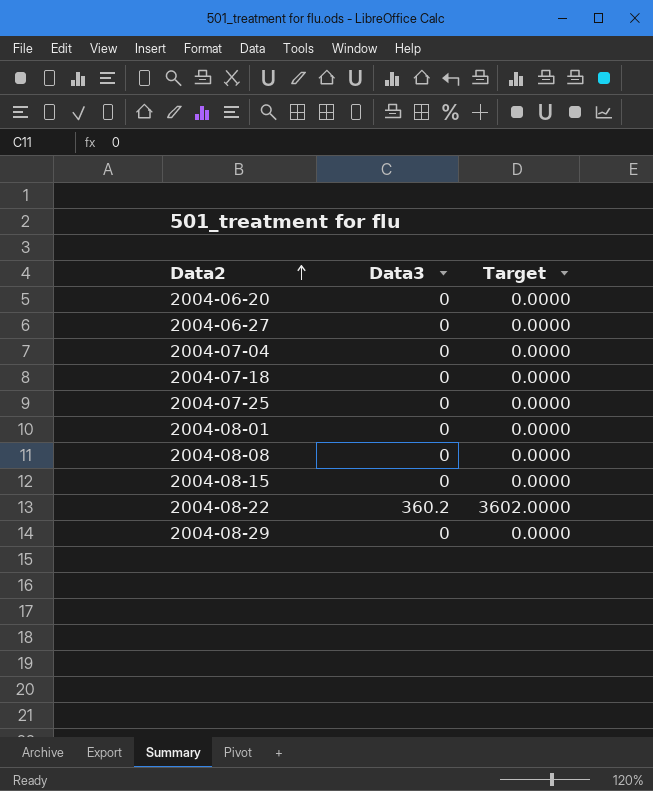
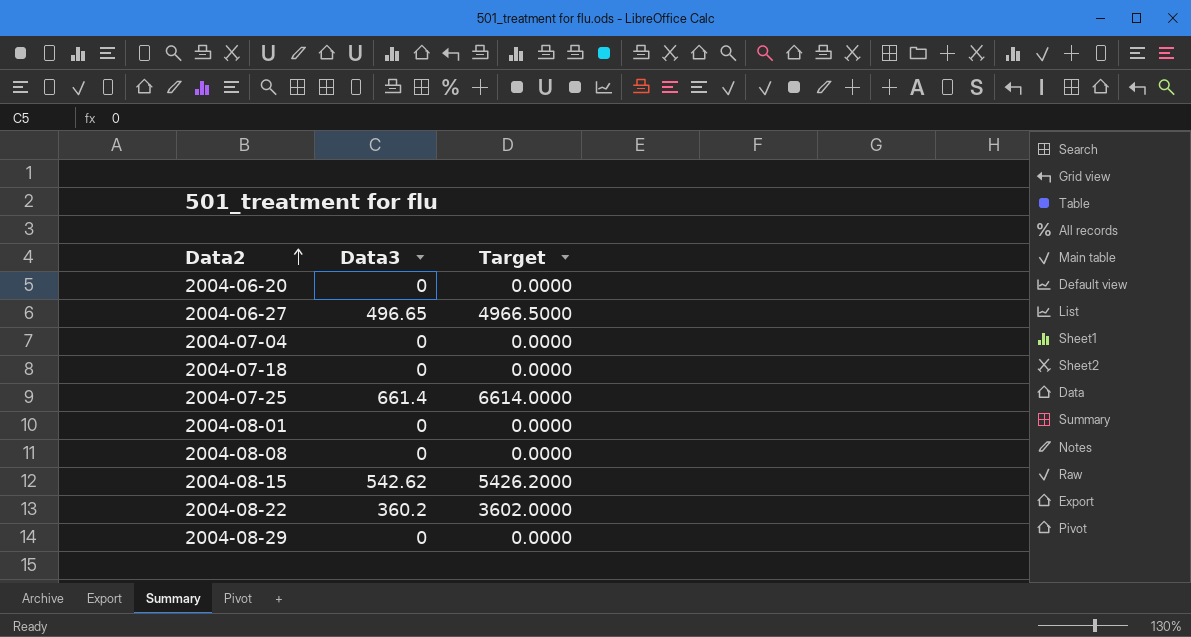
2004-06-27 | Data3: 0 -> 496.65
2004-06-27 | Target: 0.0000 -> 4966.5000
2004-07-25 | Data3: 0 -> 661.4
2004-07-25 | Target: 0.0000 -> 6614.0000
2004-08-15 | Data3: 0 -> 542.62
2004-08-15 | Target: 0.0000 -> 5426.2000

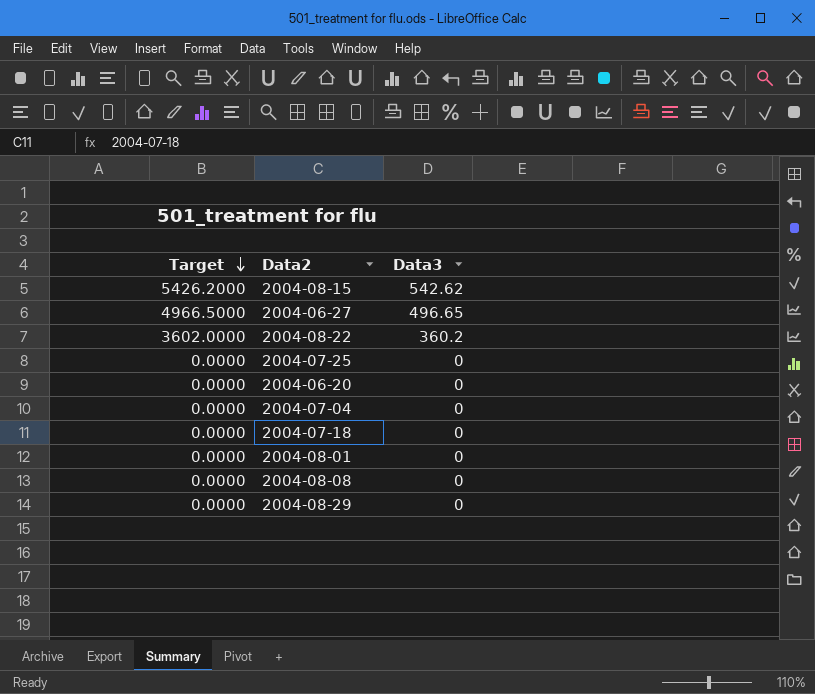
row order: Data2 ascending -> Target descending
column Target | position: 3 -> 1
2004-07-25 | Target: 6614.0000 -> 0.0000
2004-07-25 | Data3: 661.4 -> 0

